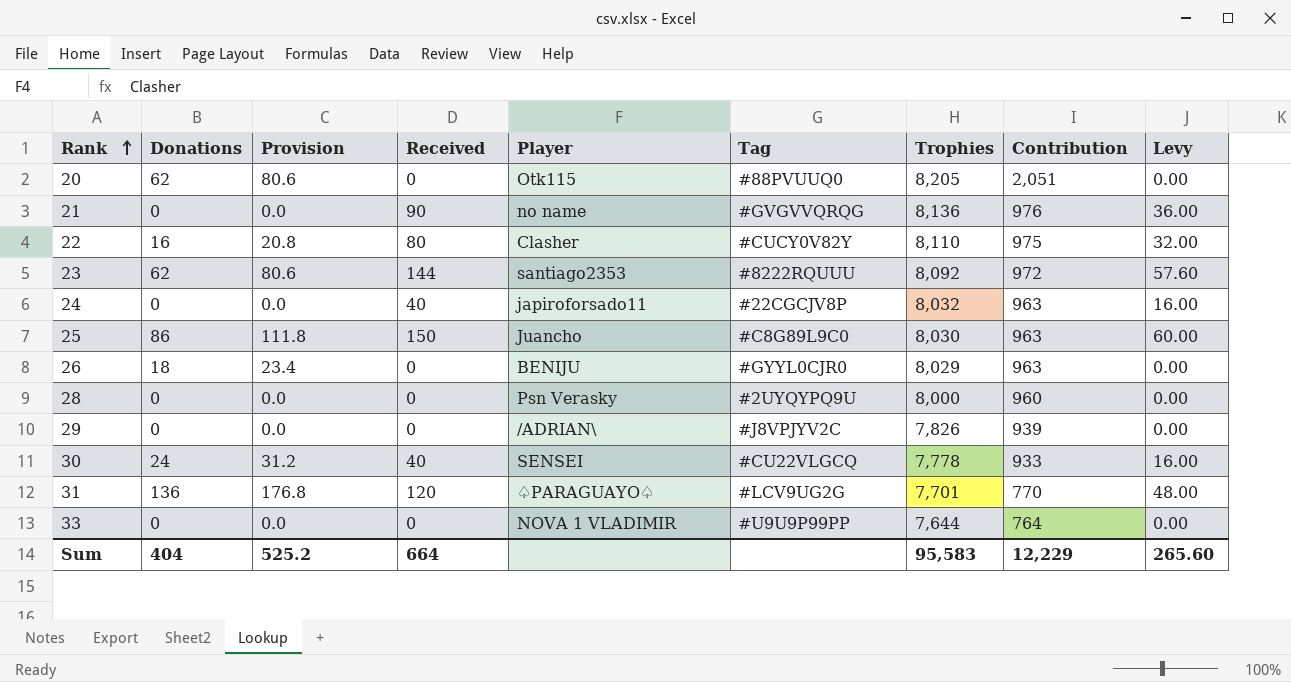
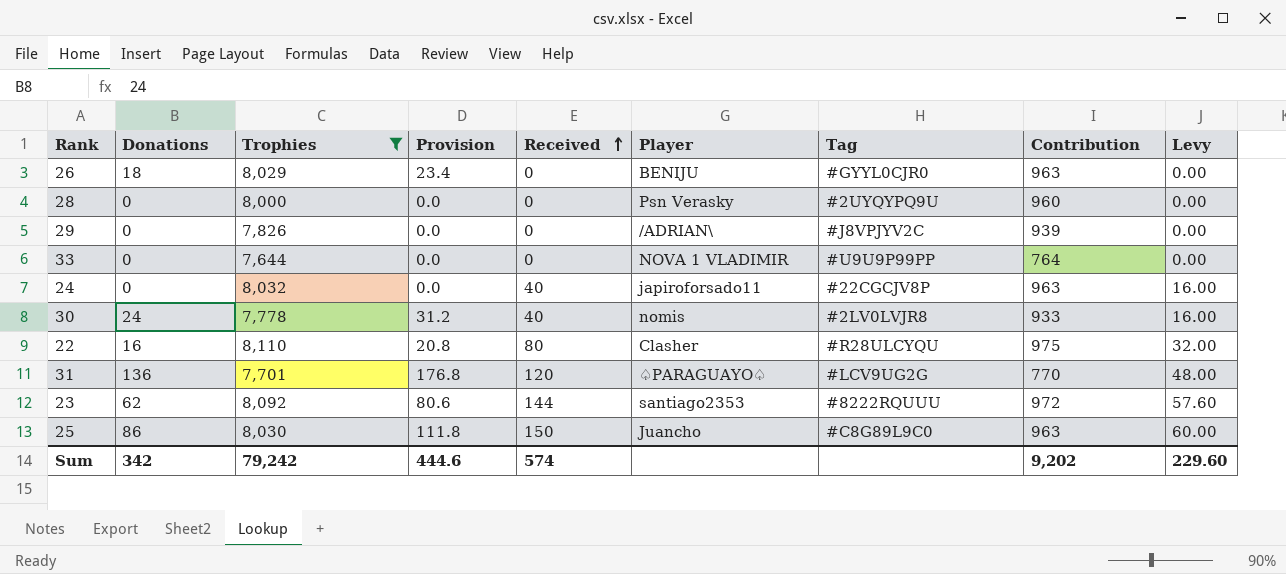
filter: none -> Trophies <= 8,110
row order: Rank ascending -> Received ascending
column Trophies | position: 7 -> 3
30 | Player: SENSEI -> nomis
30 | Tag: #CU22VLGCQ -> #2LV0LVJR8
22 | Tag: #CUCY0V82Y -> #R28ULCYQU
Sum | Donations: 404 -> 342
Sum | Trophies: 95,583 -> 79,242
Sum | Provision: 525.2 -> 444.6
Sum | Received: 664 -> 574
Sum | Contribution: 12,229 -> 9,202
Sum | Levy: 265.60 -> 229.60

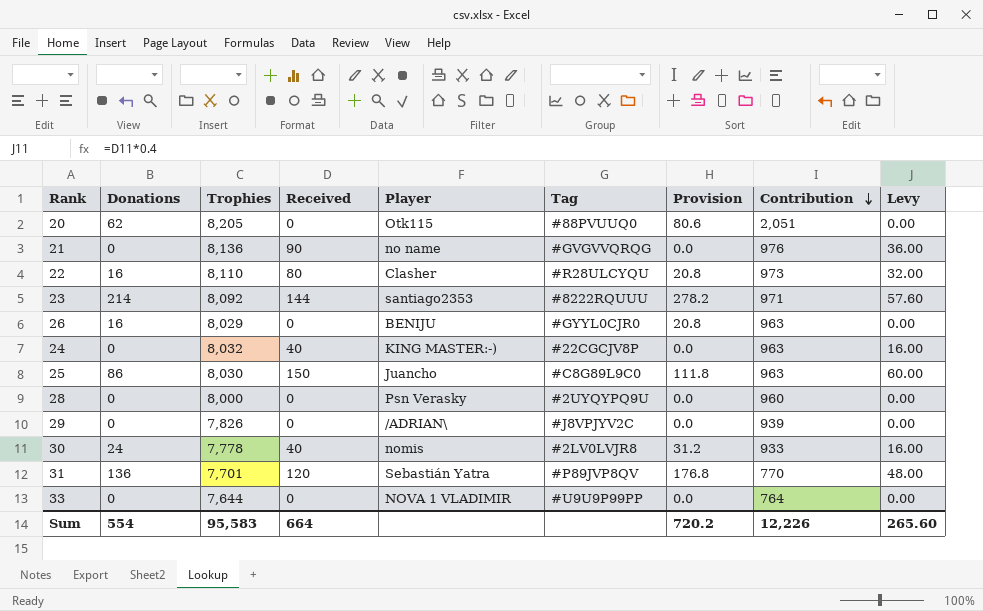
filter: Trophies <= 8,110 -> none
row order: Received ascending -> Contribution descending
column Provision | position: 4 -> 7
22 | Contribution: 975 -> 973
23 | Donations: 62 -> 214
23 | Provision: 80.6 -> 278.2
23 | Contribution: 972 -> 971
26 | Donations: 18 -> 16
26 | Provision: 23.4 -> 20.8
24 | Player: japiroforsado11 -> KING MASTER:-)
31 | Player: ♤PARAGUAYO♤ -> Sebastián Yatra
31 | Tag: #LCV9UG2G -> #P89JVP8QV
Sum | Donations: 342 -> 554
Sum | Trophies: 79,242 -> 95,583
Sum | Received: 574 -> 664
Sum | Provision: 444.6 -> 720.2
Sum | Contribution: 9,202 -> 12,226
Sum | Levy: 229.60 -> 265.60

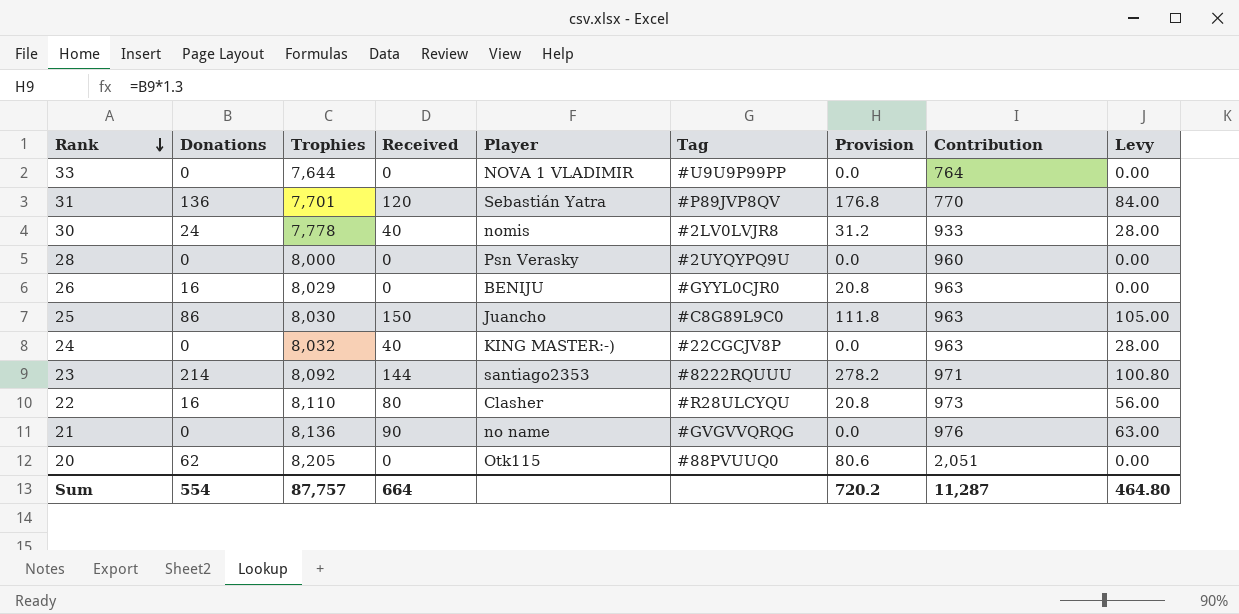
row order: Contribution descending -> Rank descending
column Levy | formula: [Received] * 0.4 -> [Received] * 0.7
row 29: 0 | 7,826 | 0 | /ADRIAN\ | #J8VPJYV2C | 0.0 | 939 | 0.00 -> none
Sum | Trophies: 95,583 -> 87,757
Sum | Contribution: 12,226 -> 11,287
Sum | Levy: 265.60 -> 464.80

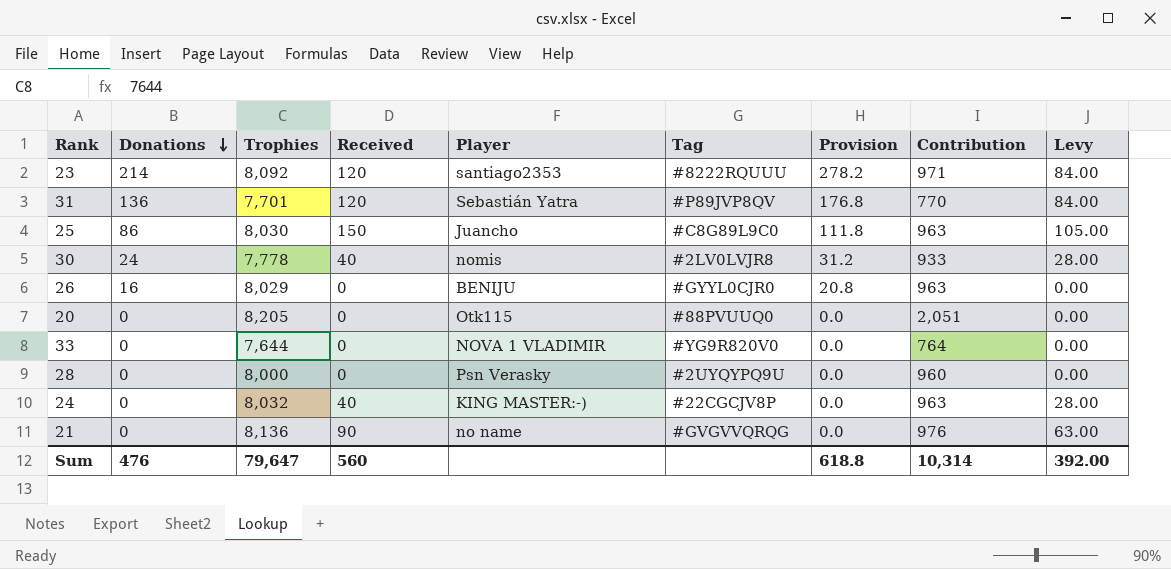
row order: Rank descending -> Donations descending
row 22: 16 | 8,110 | 80 | Clasher | #R28ULCYQU | 20.8 | 973 | 56.00 -> none
23 | Received: 144 -> 120
23 | Levy: 100.80 -> 84.00
20 | Donations: 62 -> 0
20 | Provision: 80.6 -> 0.0
33 | Tag: #U9U9P99PP -> #YG9R820V0
Sum | Donations: 554 -> 476
Sum | Trophies: 87,757 -> 79,647
Sum | Received: 664 -> 560
Sum | Provision: 720.2 -> 618.8
Sum | Contribution: 11,287 -> 10,314
Sum | Levy: 464.80 -> 392.00

